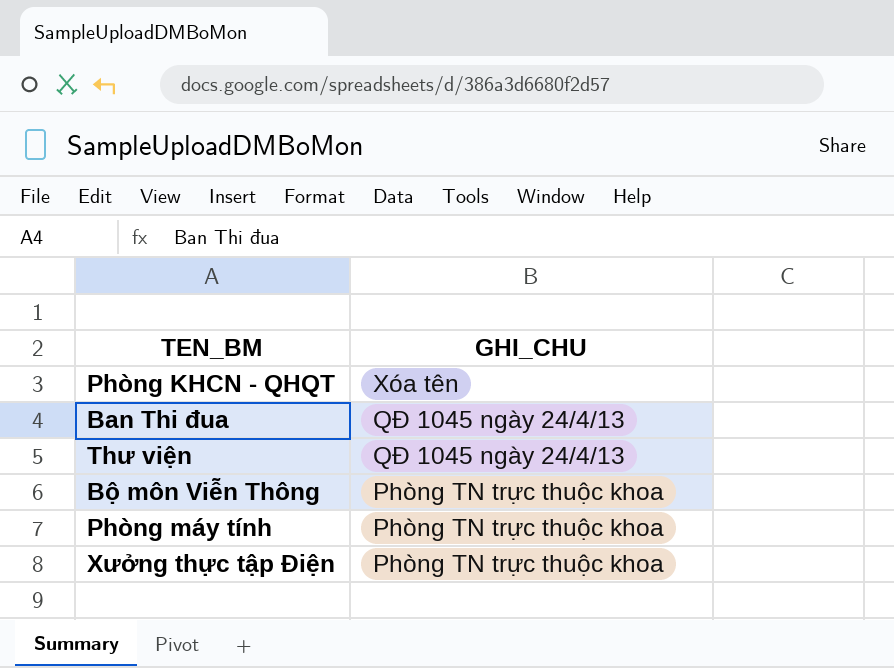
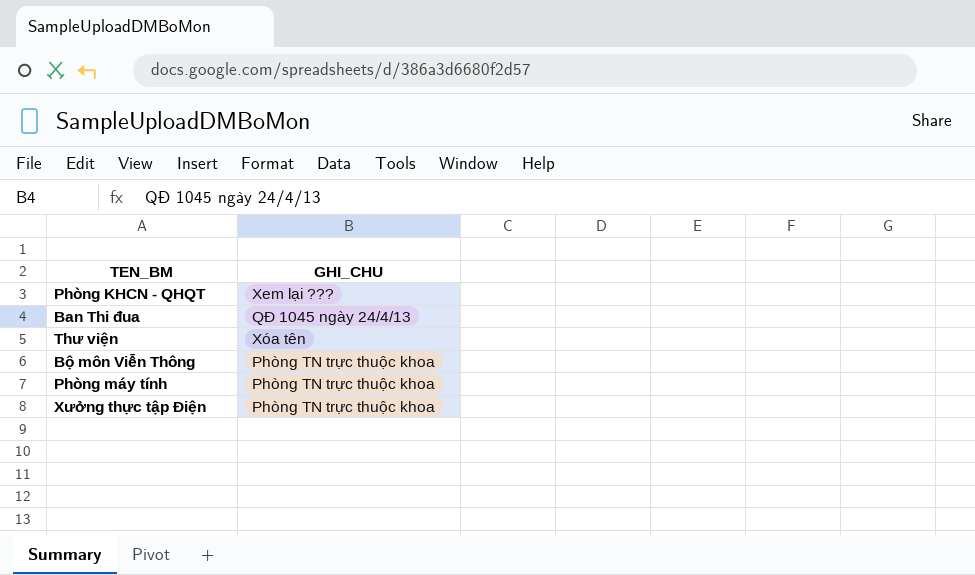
Phòng KHCN - QHQT | GHI_CHU: Xóa tên -> Xem lại ???
Thư viện | GHI_CHU: QĐ 1045 ngày 24/4/13 -> Xóa tên

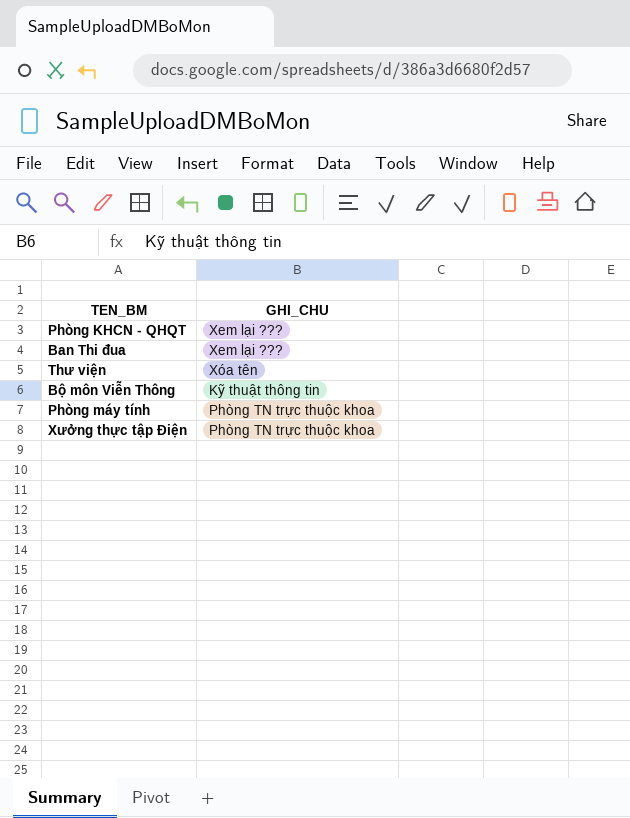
Ban Thi đua | GHI_CHU: QĐ 1045 ngày 24/4/13 -> Xem lại ???
Bộ môn Viễn Thông | GHI_CHU: Phòng TN trực thuộc khoa -> Kỹ thuật thông tin

